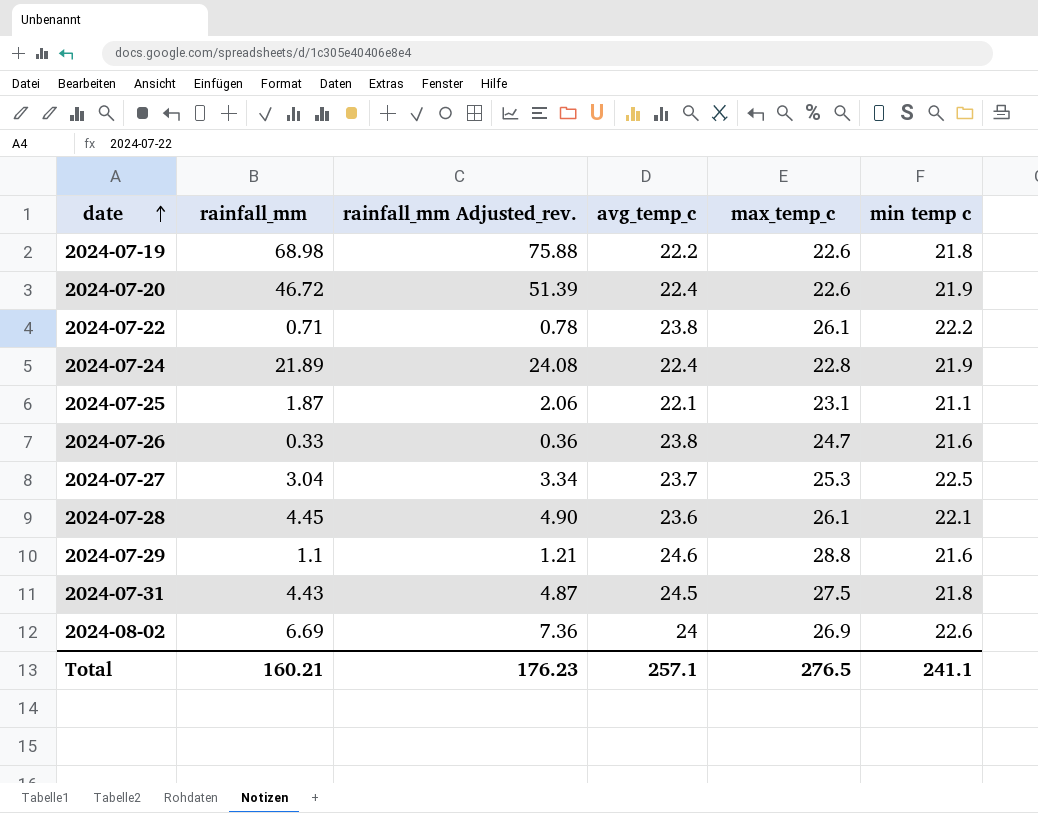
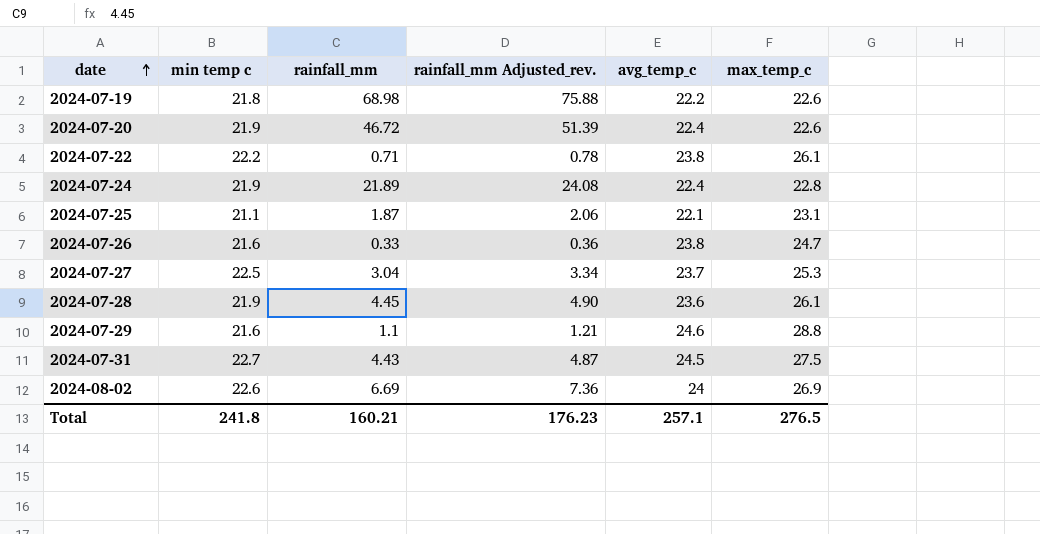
column min temp c | position: 6 -> 2
2024-07-28 | min temp c: 22.1 -> 21.9
2024-07-31 | min temp c: 21.8 -> 22.7
Total | min temp c: 241.1 -> 241.8

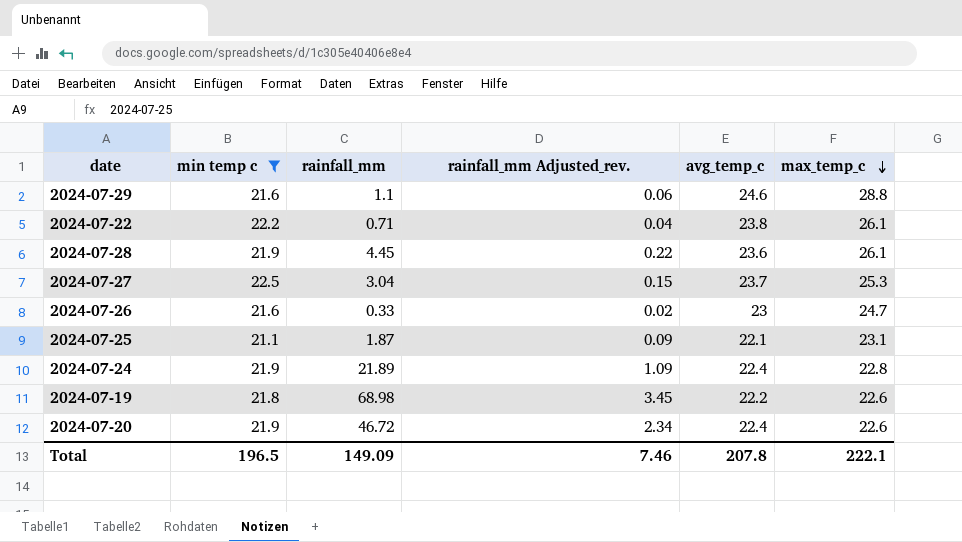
filter: none -> min temp c <= 22.5
row order: date ascending -> max_temp_c descending
column rainfall_mm Adjusted_rev. | formula: [rainfall_mm] * 1.1 -> [rainfall_mm] * 0.05
2024-07-26 | avg_temp_c: 23.8 -> 23
Total | min temp c: 241.8 -> 196.5
Total | rainfall_mm: 160.21 -> 149.09
Total | rainfall_mm Adjusted_rev.: 176.23 -> 7.46
Total | avg_temp_c: 257.1 -> 207.8
Total | max_temp_c: 276.5 -> 222.1

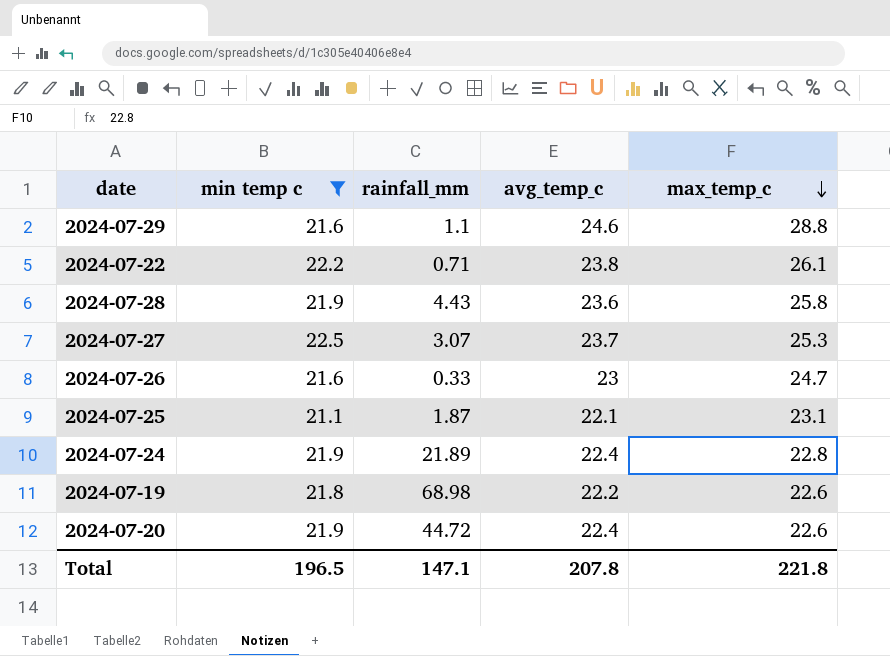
column rainfall_mm Adjusted_rev. | formula: [rainfall_mm] * 0.05 -> none
2024-07-28 | rainfall_mm: 4.45 -> 4.43
2024-07-28 | max_temp_c: 26.1 -> 25.8
2024-07-27 | rainfall_mm: 3.04 -> 3.07
2024-07-20 | rainfall_mm: 46.72 -> 44.72
Total | rainfall_mm: 149.09 -> 147.1
Total | max_temp_c: 222.1 -> 221.8

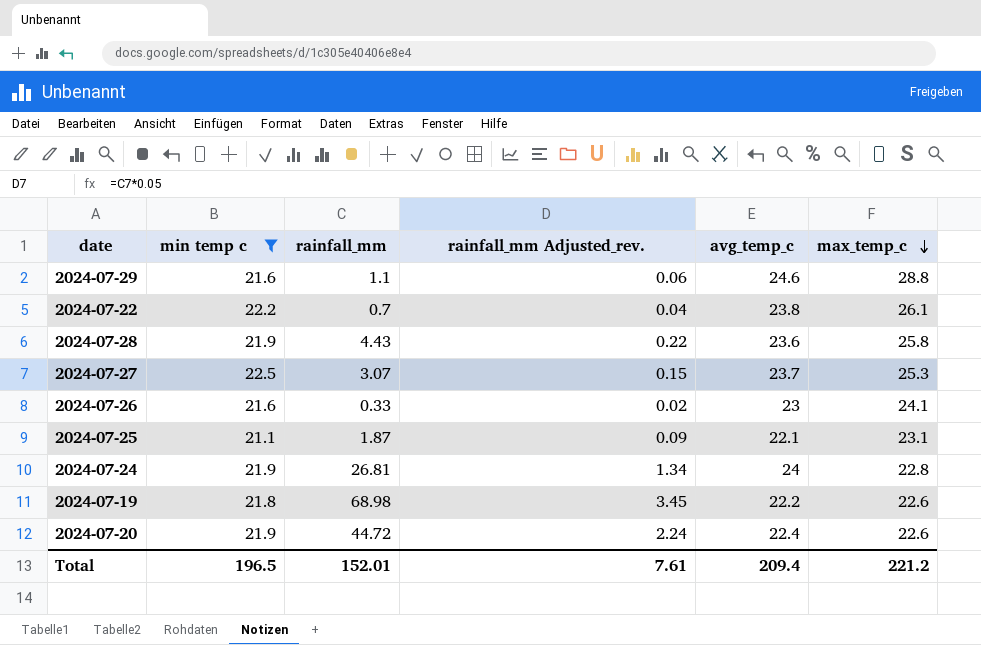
column rainfall_mm Adjusted_rev. | formula: none -> [rainfall_mm] * 0.05
2024-07-22 | rainfall_mm: 0.71 -> 0.7
2024-07-26 | max_temp_c: 24.7 -> 24.1
2024-07-24 | rainfall_mm: 21.89 -> 26.81
2024-07-24 | avg_temp_c: 22.4 -> 24
Total | rainfall_mm: 147.1 -> 152.01
Total | avg_temp_c: 207.8 -> 209.4
Total | max_temp_c: 221.8 -> 221.2

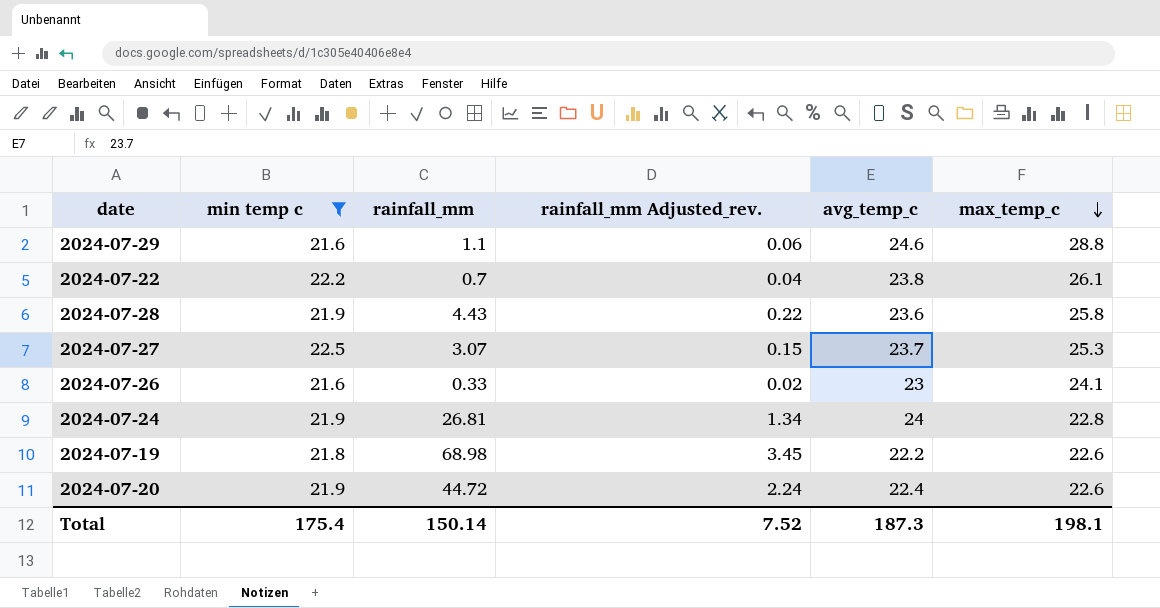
row 2024-07-25: 21.1 | 1.87 | 0.09 | 22.1 | 23.1 -> none
Total | min temp c: 196.5 -> 175.4
Total | rainfall_mm: 152.01 -> 150.14
Total | rainfall_mm Adjusted_rev.: 7.61 -> 7.52
Total | avg_temp_c: 209.4 -> 187.3
Total | max_temp_c: 221.2 -> 198.1

